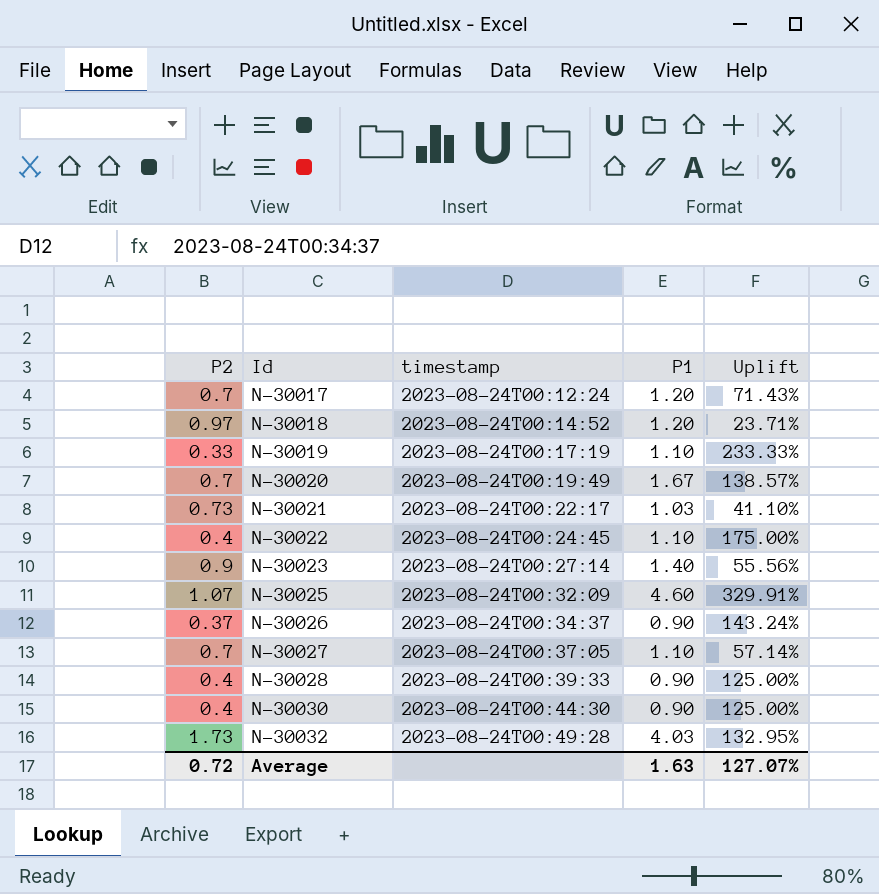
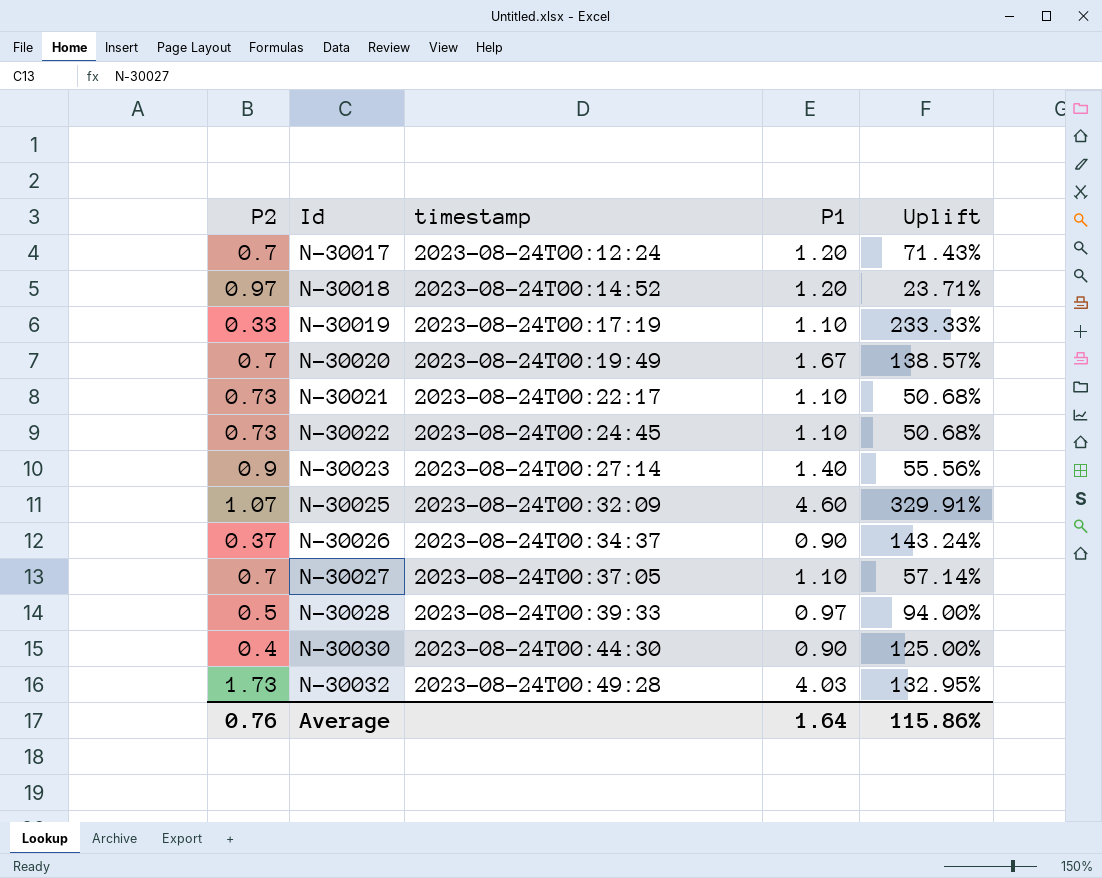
N-30021 | P1: 1.03 -> 1.10
N-30021 | Uplift: 41.10% -> 50.68%
N-30022 | P2: 0.4 -> 0.73
N-30022 | Uplift: 175.00% -> 50.68%
N-30028 | P2: 0.4 -> 0.5
N-30028 | P1: 0.90 -> 0.97
N-30028 | Uplift: 125.00% -> 94.00%
Average | P2: 0.72 -> 0.76
Average | P1: 1.63 -> 1.64
Average | Uplift: 127.07% -> 115.86%

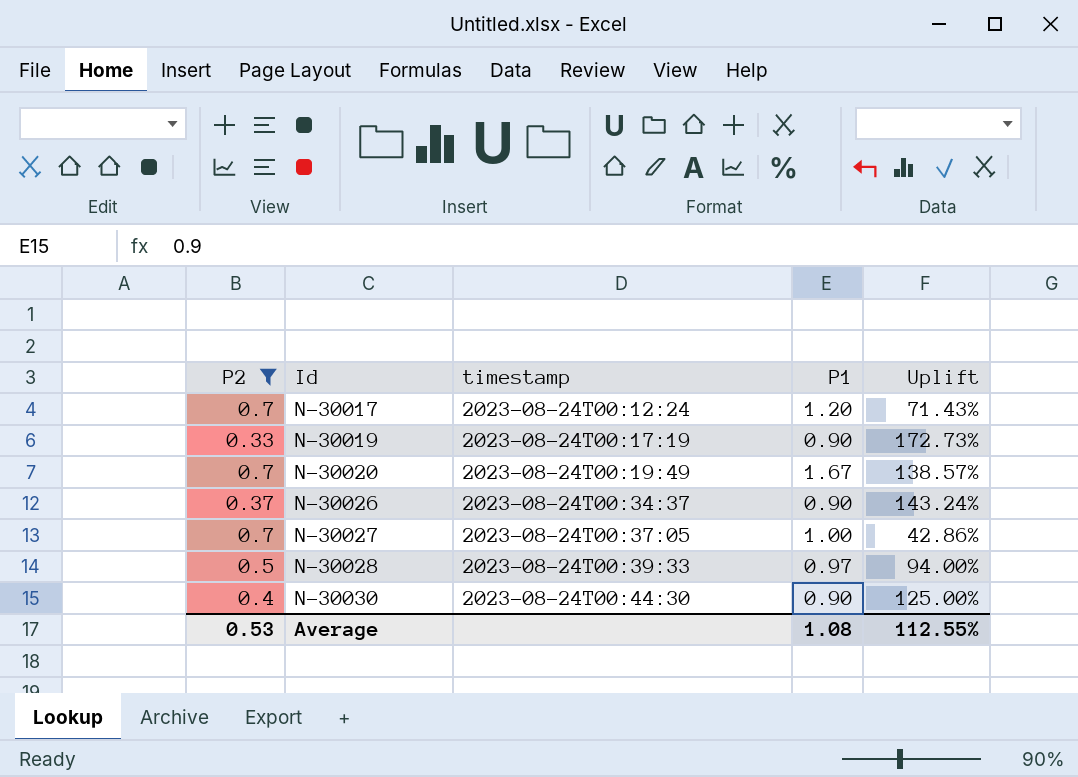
filter: none -> P2 <= 0.7
N-30019 | P1: 1.10 -> 0.90
N-30019 | Uplift: 233.33% -> 172.73%
N-30027 | P1: 1.10 -> 1.00
N-30027 | Uplift: 57.14% -> 42.86%
Average | P2: 0.76 -> 0.53
Average | P1: 1.64 -> 1.08
Average | Uplift: 115.86% -> 112.55%

